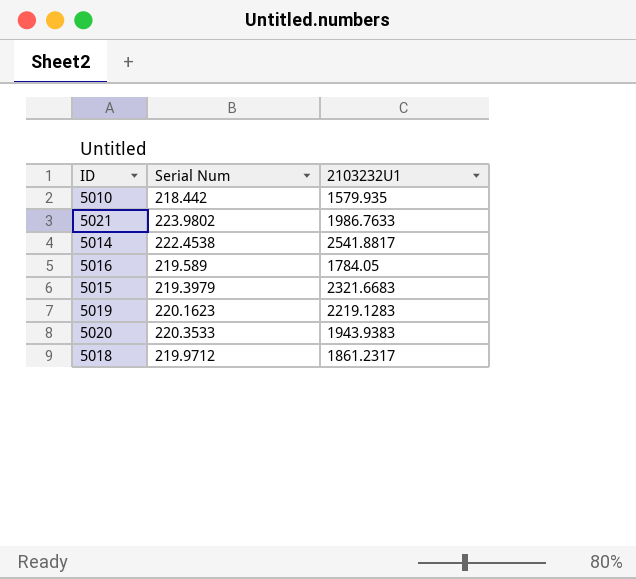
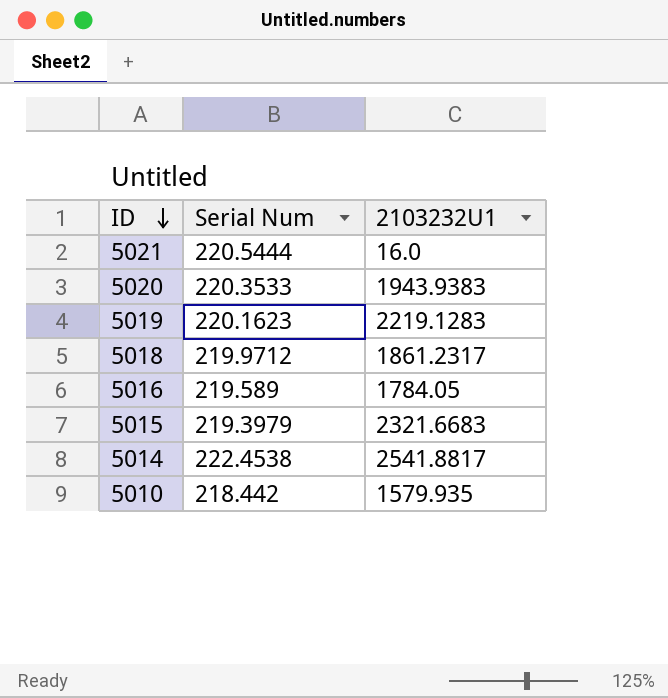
row order: none -> ID descending
5021 | Serial Num: 223.9802 -> 220.5444
5021 | 2103232U1: 1986.7633 -> 16.0

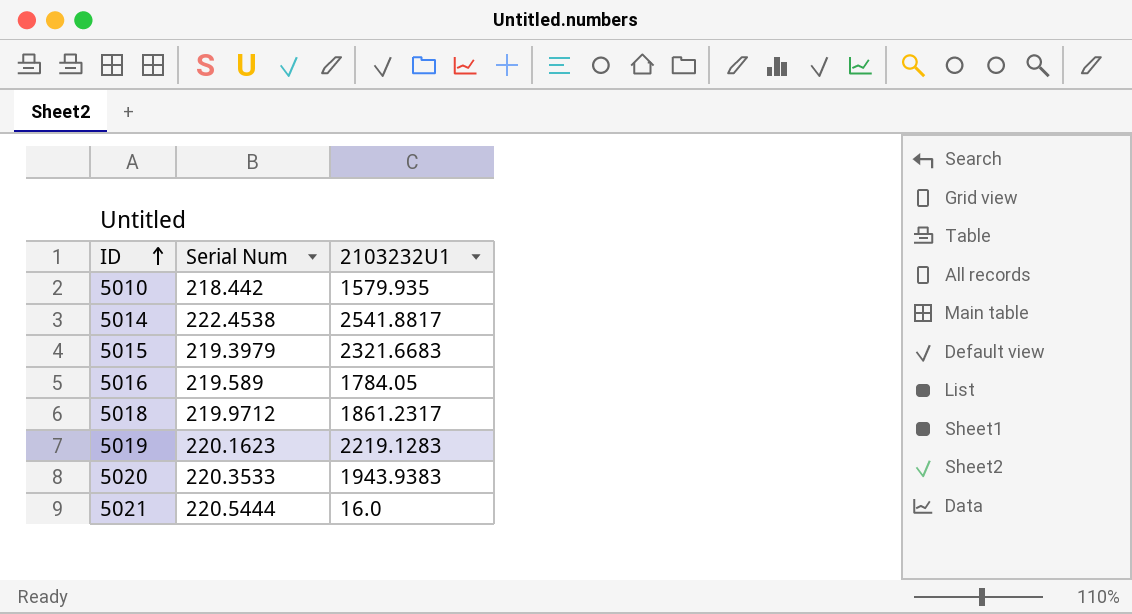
row order: ID descending -> ID ascending

